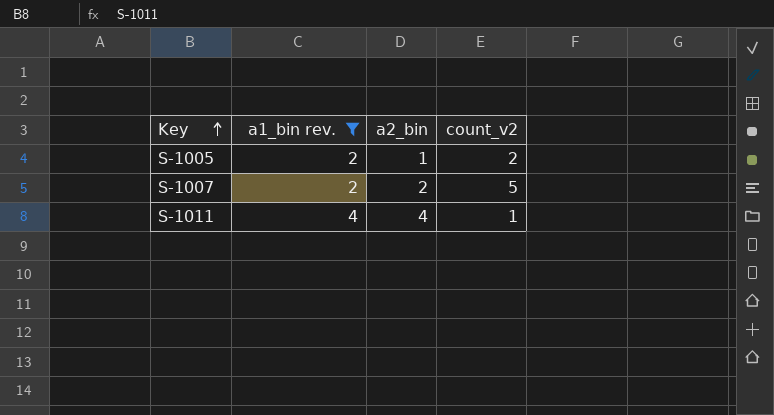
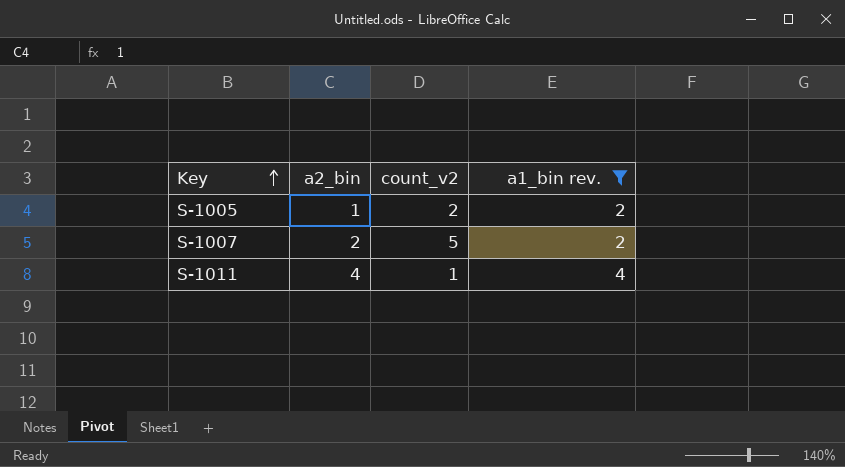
column a1_bin rev. | position: 2 -> 4

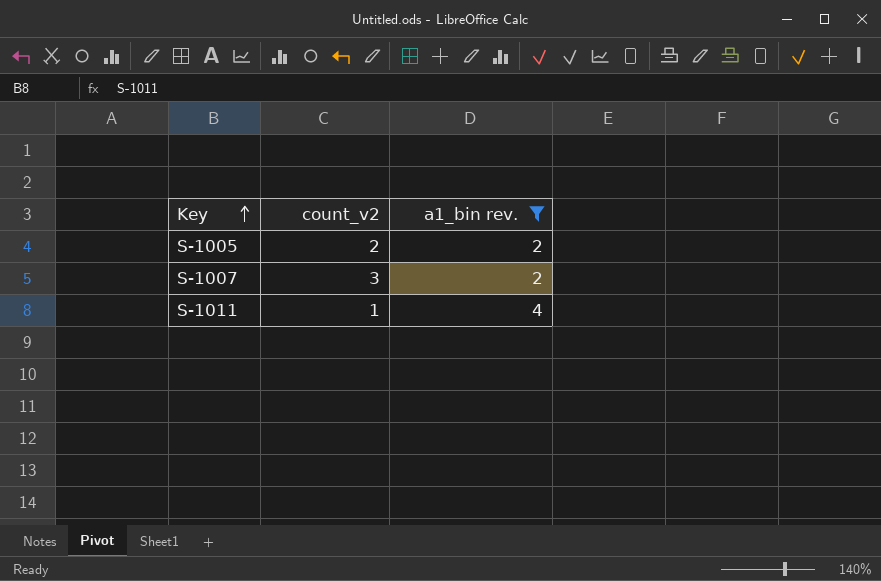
column a2_bin | position: 2 -> none
S-1007 | count_v2: 5 -> 3

